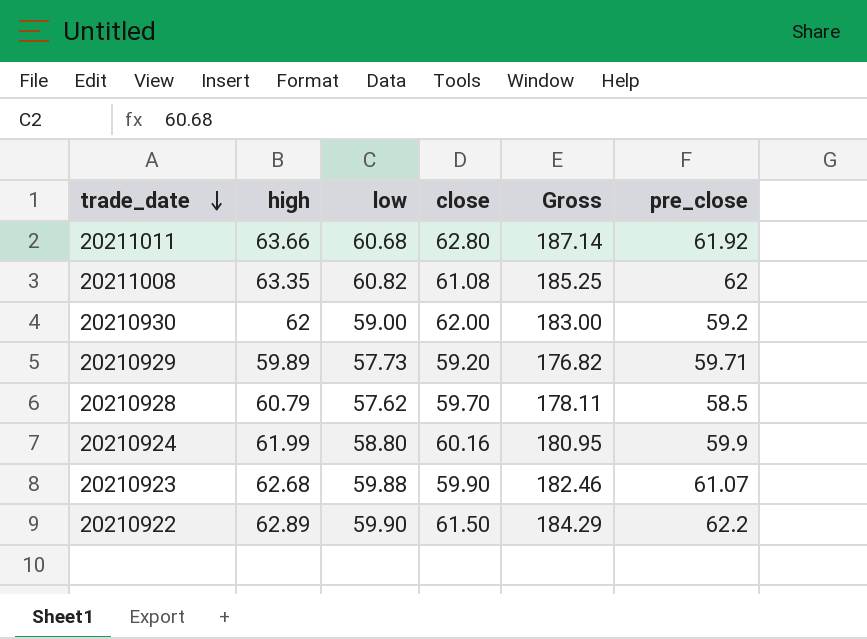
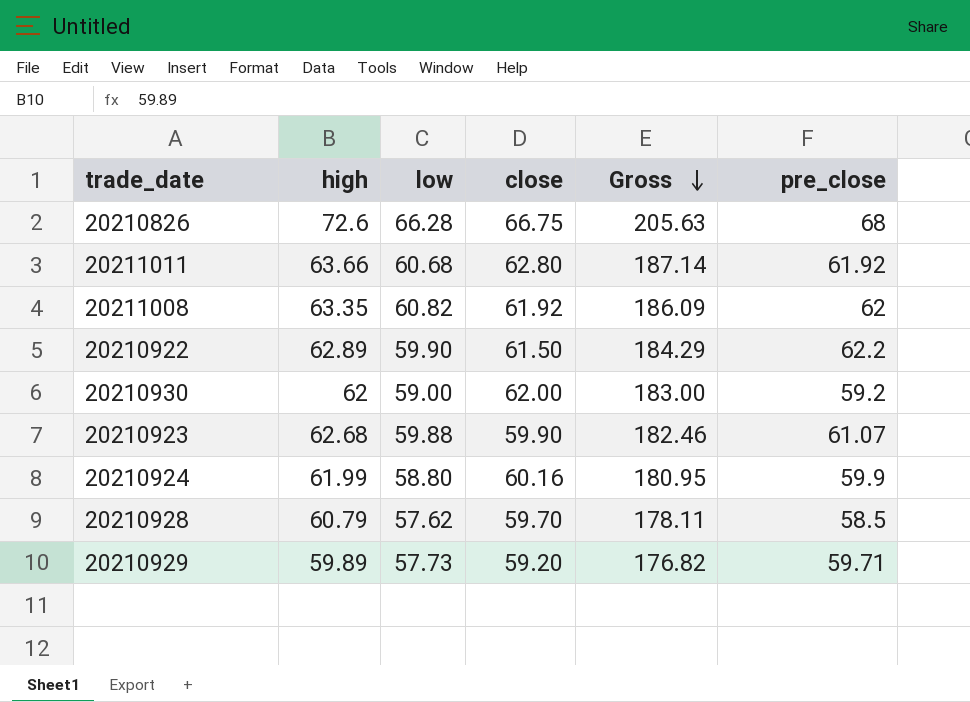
row order: trade_date descending -> Gross descending
row 20210826: none -> 72.6 | 66.28 | 66.75 | 205.63 | 68
20211008 | close: 61.08 -> 61.92
20211008 | Gross: 185.25 -> 186.09

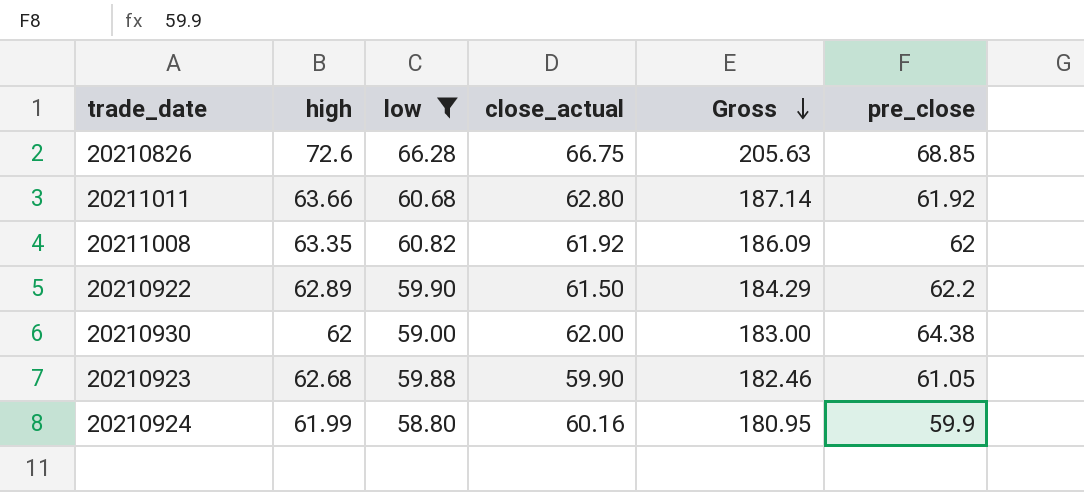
filter: none -> low >= 58.80
column name: close -> close_actual
20210826 | pre_close: 68 -> 68.85
20210930 | pre_close: 59.2 -> 64.38
20210923 | pre_close: 61.07 -> 61.05

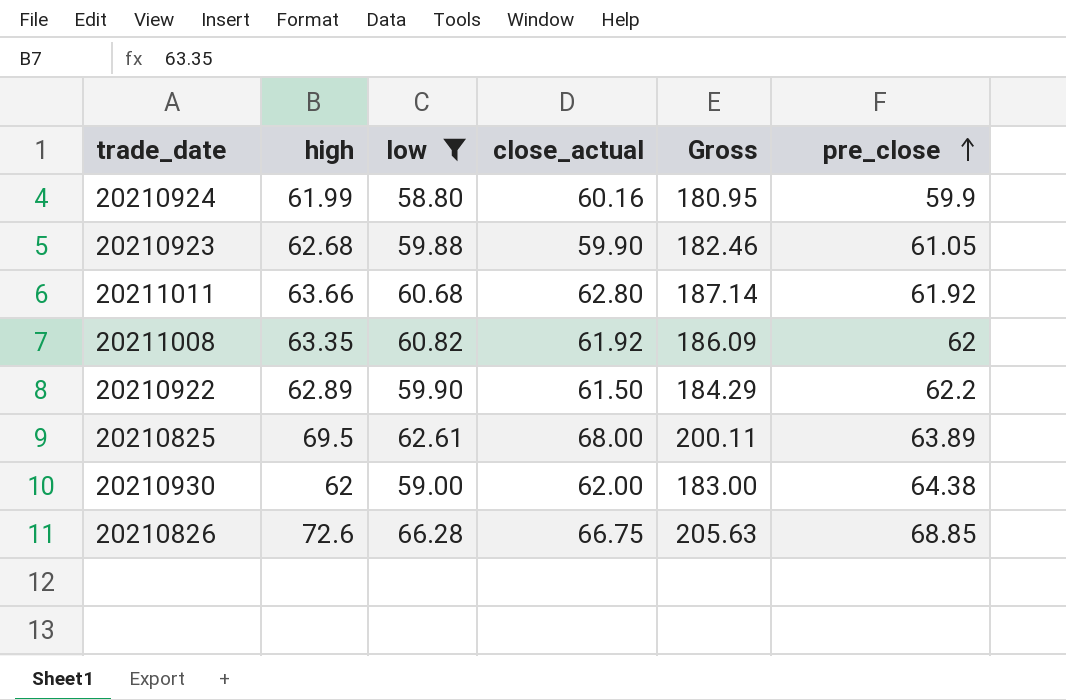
row order: Gross descending -> pre_close ascending
row 20210825: none -> 69.5 | 62.61 | 68.00 | 200.11 | 63.89

